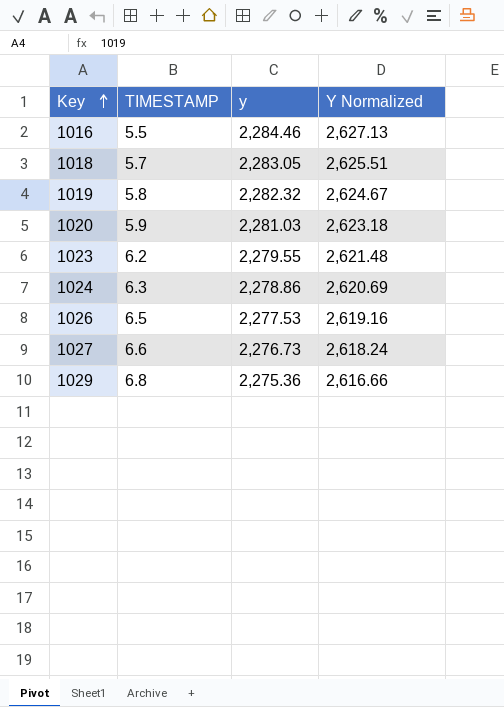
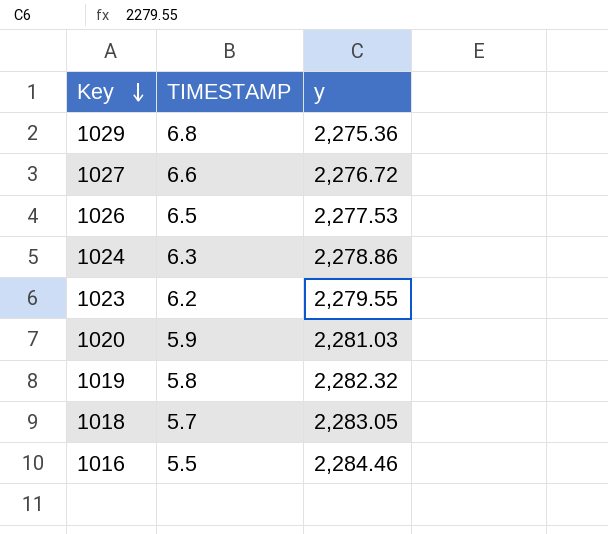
row order: Key ascending -> Key descending
column Y Normalized | formula: [y] * 1.15 -> none
1027 | y: 2,276.73 -> 2,276.72

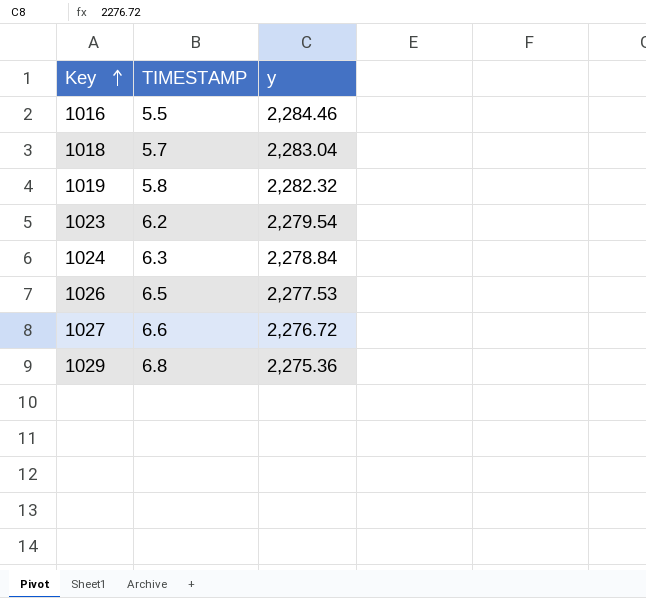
row order: Key descending -> Key ascending
row 1020: 5.9 | 2,281.03 -> none
1018 | y: 2,283.05 -> 2,283.04
1023 | y: 2,279.55 -> 2,279.54
1024 | y: 2,278.86 -> 2,278.84

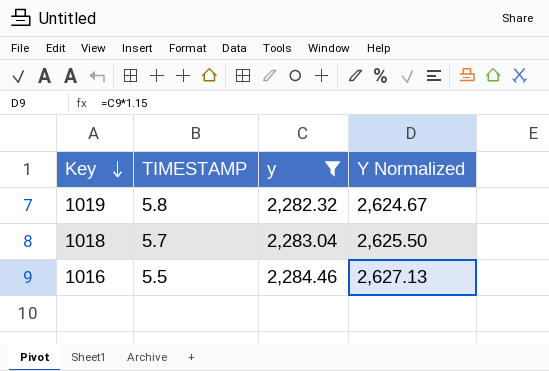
filter: none -> y >= 2,282.32
row order: Key ascending -> Key descending
column Y Normalized | formula: none -> [y] * 1.15

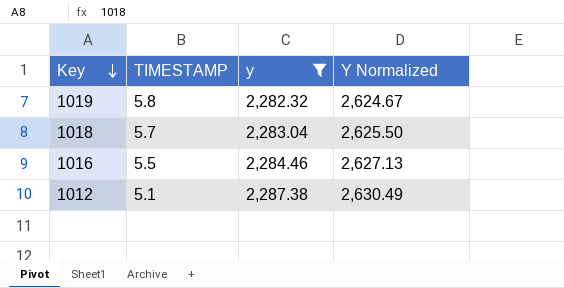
row 1012: none -> 5.1 | 2,287.38 | 2,630.49

